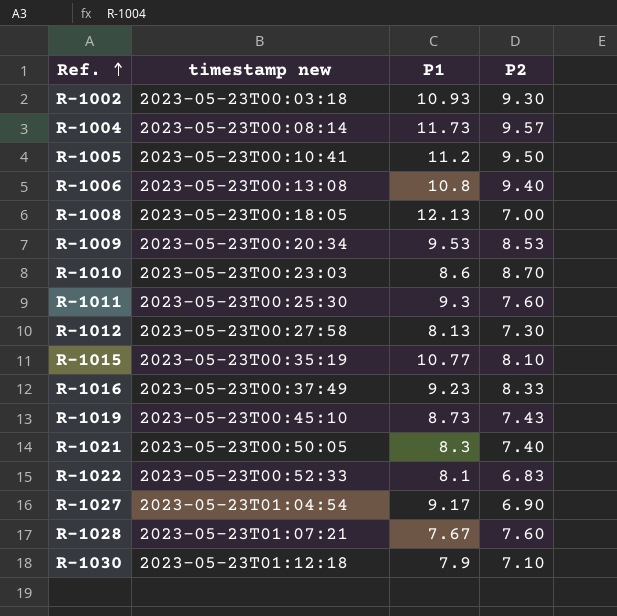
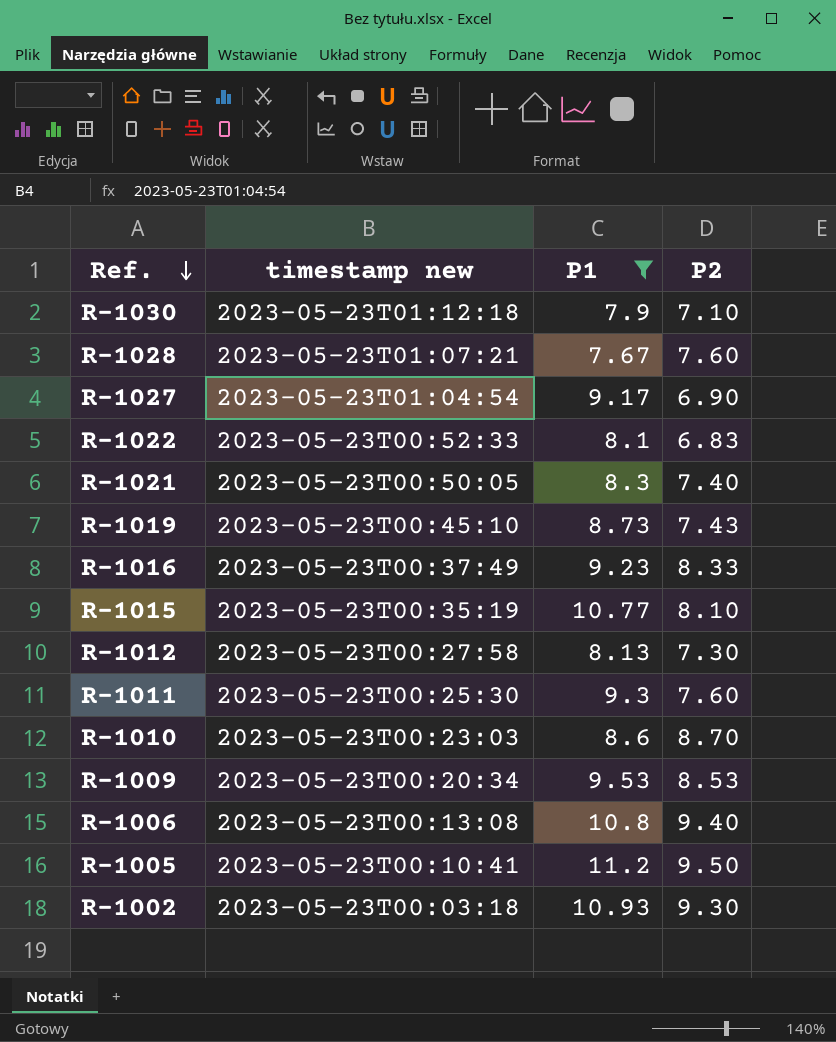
filter: none -> P1 <= 11.2
row order: Ref. ascending -> Ref. descending

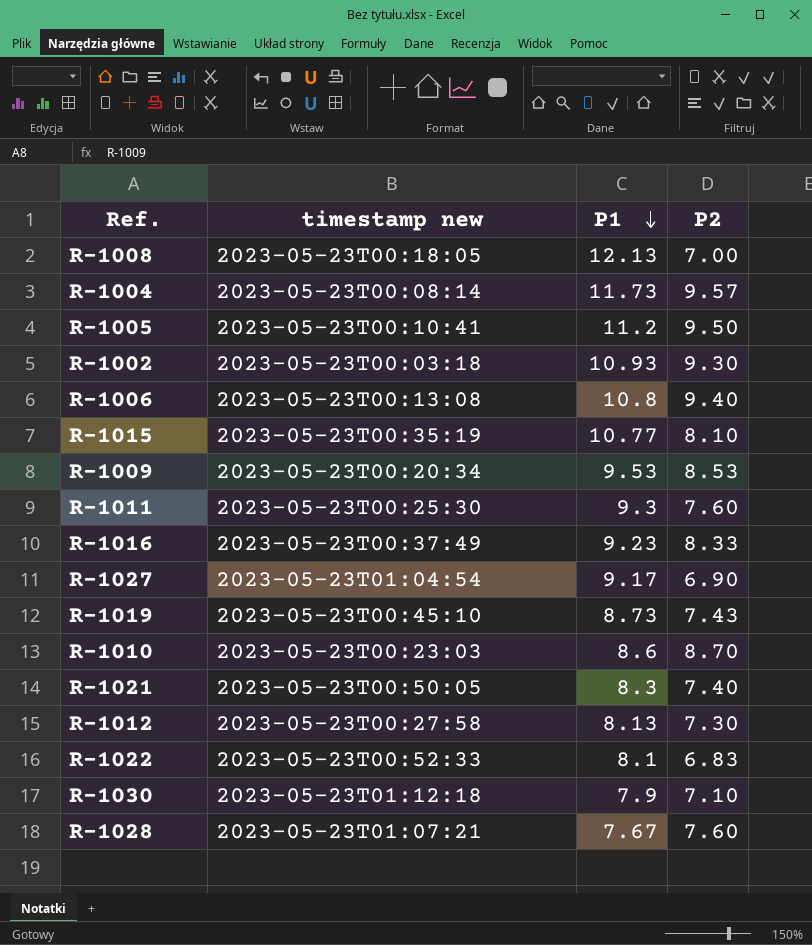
filter: P1 <= 11.2 -> none
row order: Ref. descending -> P1 descending

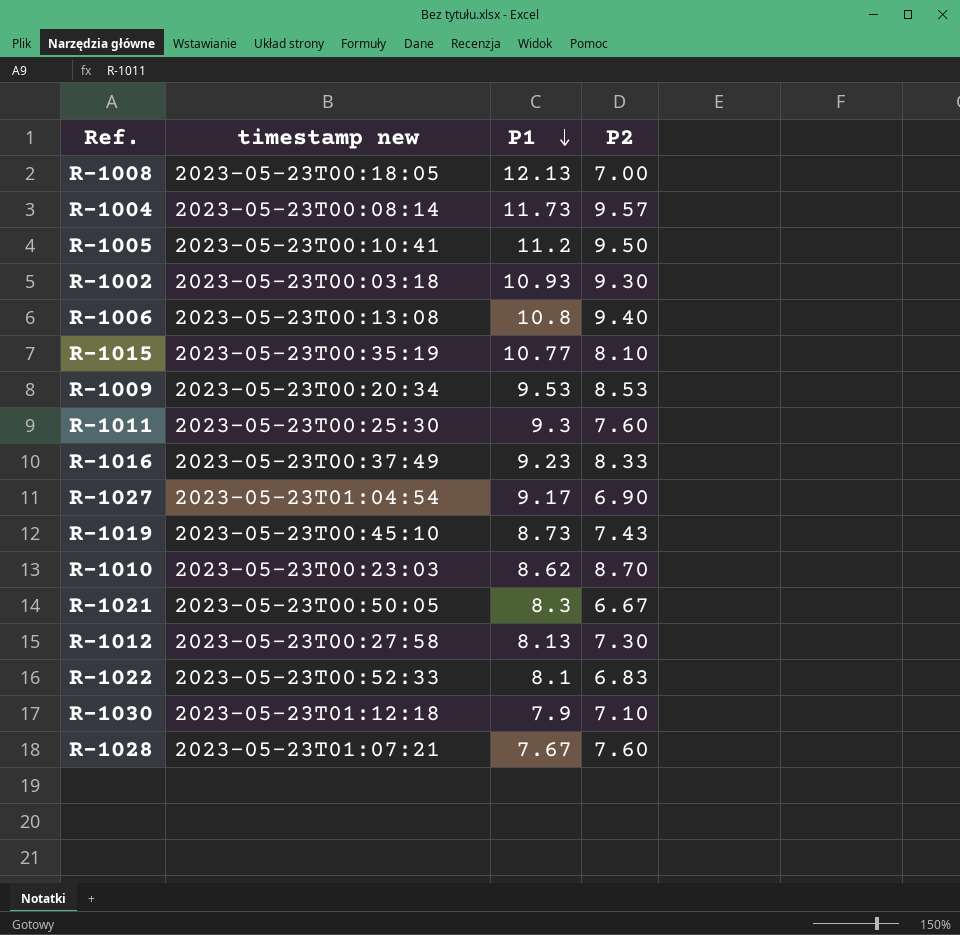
R-1010 | P1: 8.6 -> 8.62
R-1021 | P2: 7.40 -> 6.67

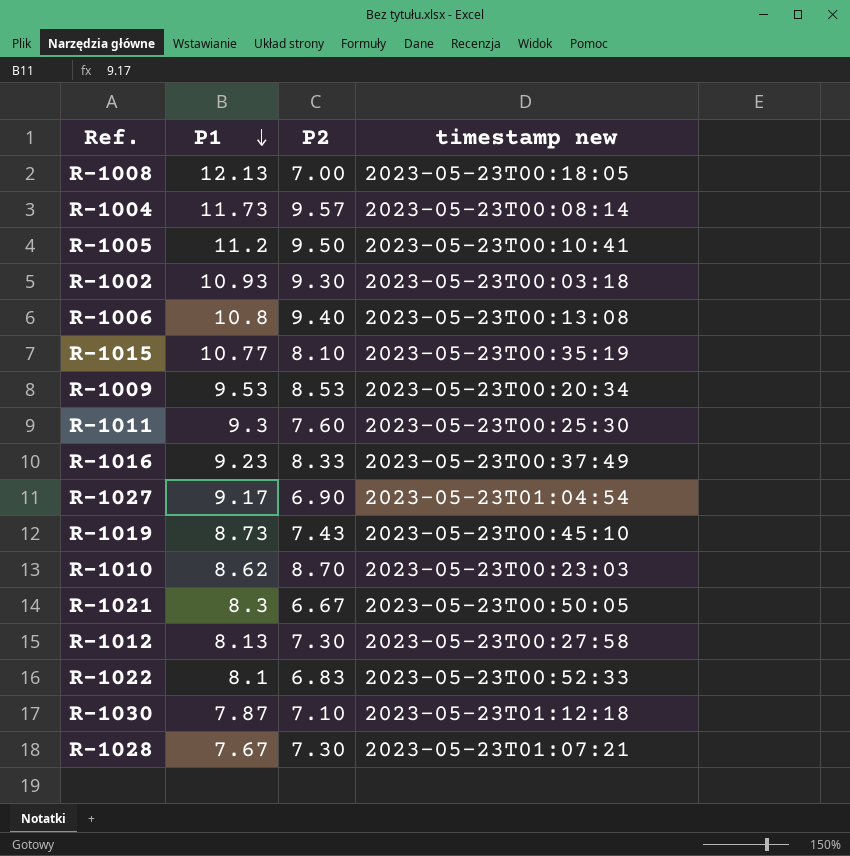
column timestamp new | position: 2 -> 4
R-1030 | P1: 7.9 -> 7.87
R-1028 | P2: 7.60 -> 7.30

